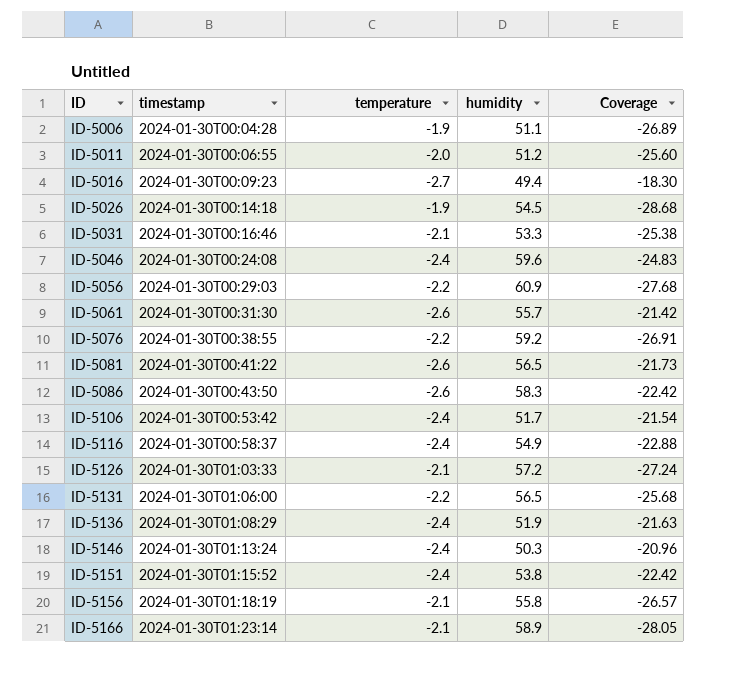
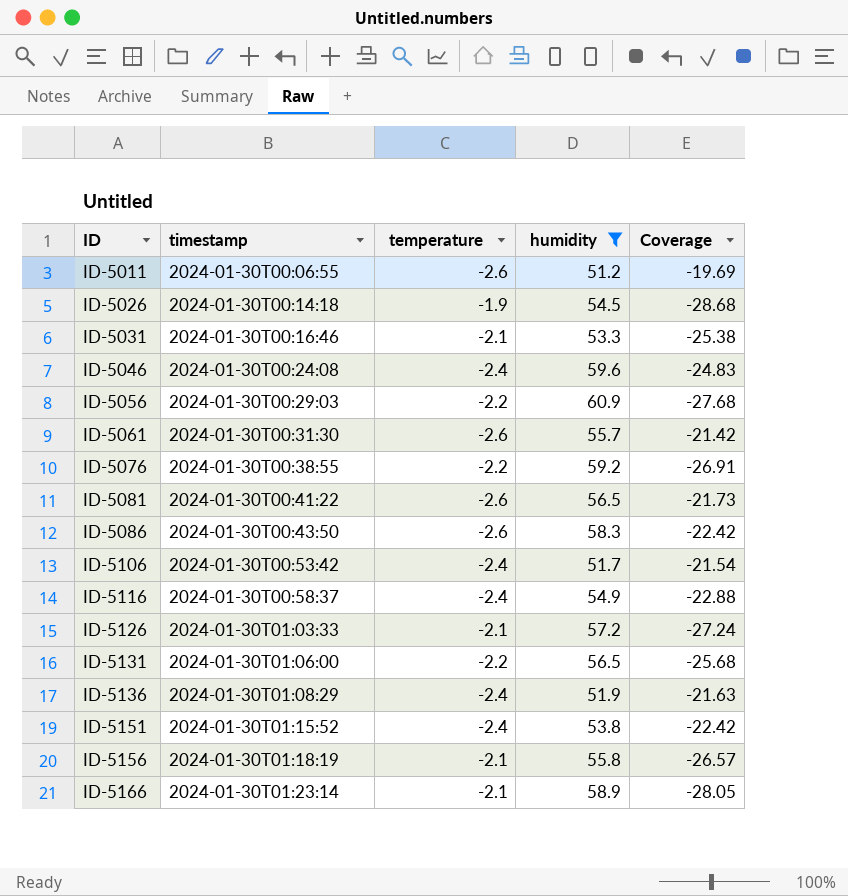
filter: none -> humidity >= 51.2
ID-5011 | temperature: -2.0 -> -2.6
ID-5011 | Coverage: -25.60 -> -19.69

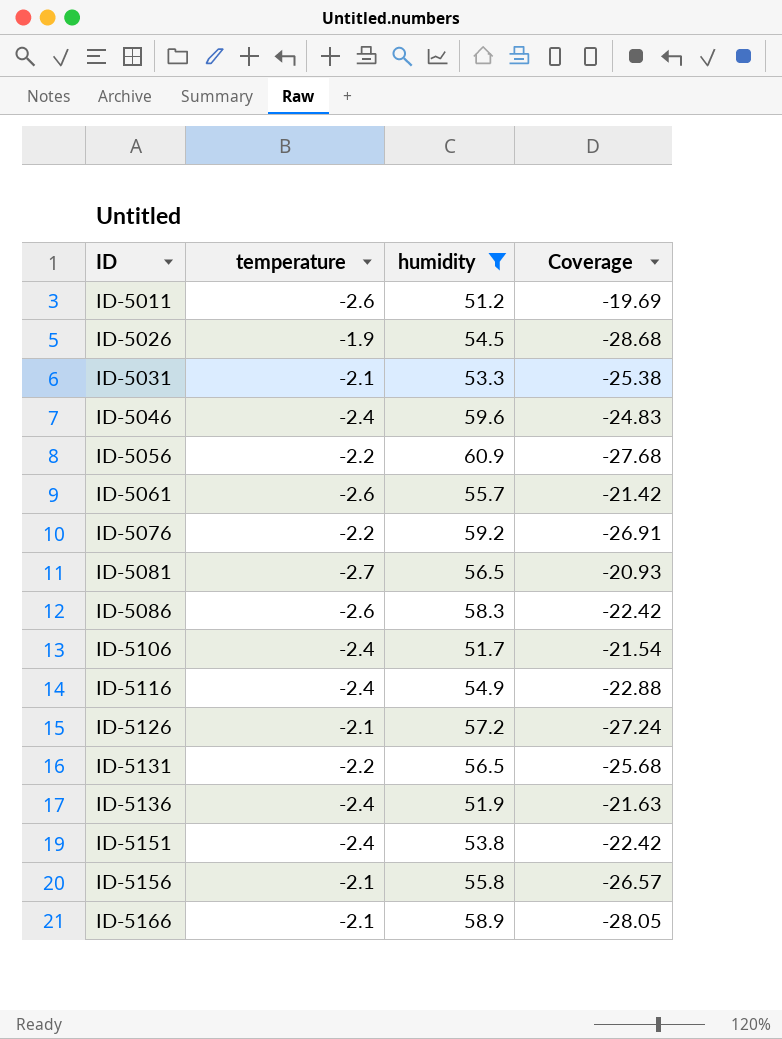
column timestamp | position: 2 -> none
ID-5081 | temperature: -2.6 -> -2.7
ID-5081 | Coverage: -21.73 -> -20.93

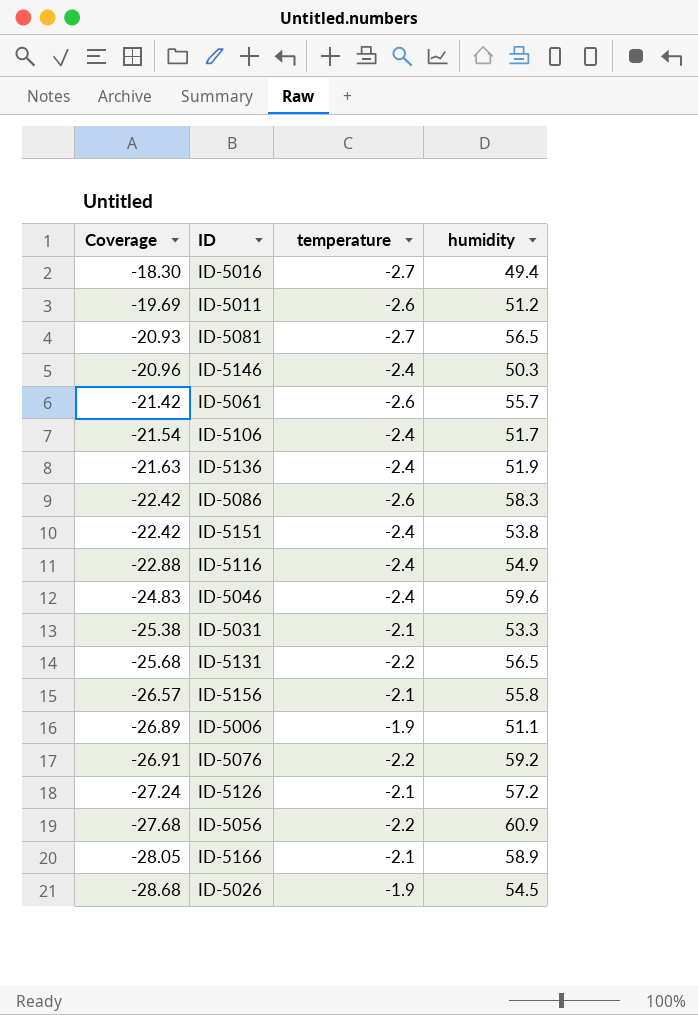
filter: humidity >= 51.2 -> none
row order: ID ascending -> Coverage descending
column Coverage | position: 4 -> 1

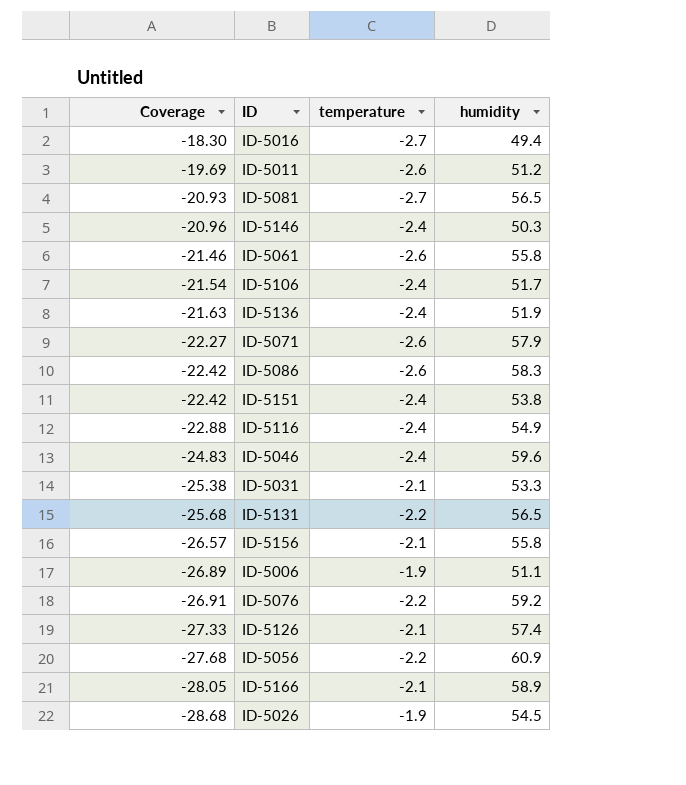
ID-5061 | Coverage: -21.42 -> -21.46
ID-5061 | humidity: 55.7 -> 55.8
row ID-5071: none -> -22.27 | -2.6 | 57.9
ID-5126 | Coverage: -27.24 -> -27.33
ID-5126 | humidity: 57.2 -> 57.4

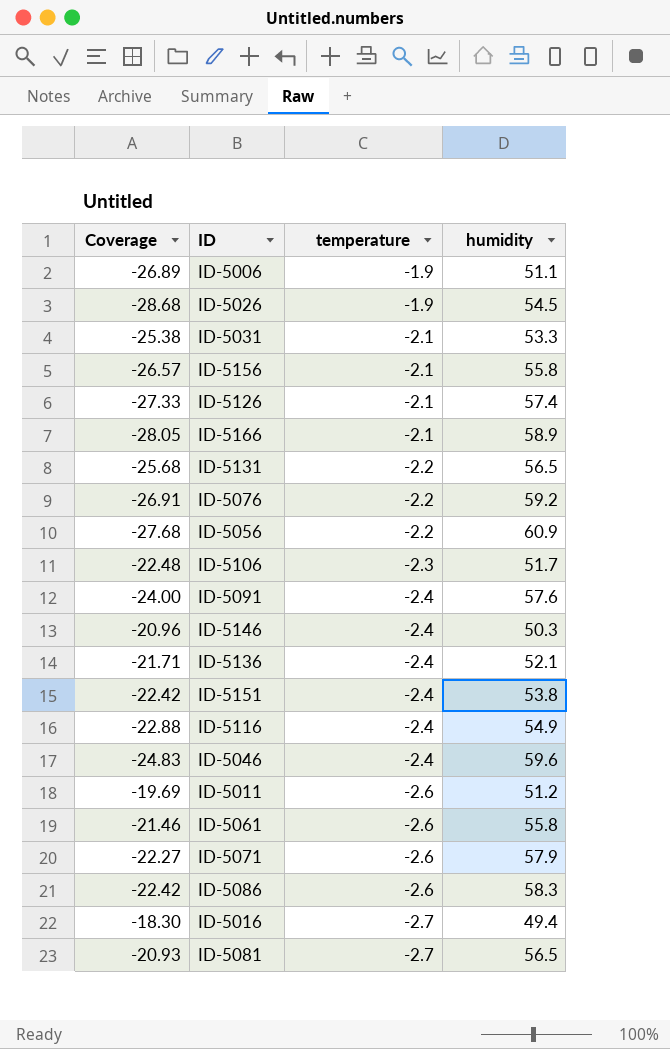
row order: Coverage descending -> temperature descending
ID-5106 | Coverage: -21.54 -> -22.48
ID-5106 | temperature: -2.4 -> -2.3
row ID-5091: none -> -24.00 | -2.4 | 57.6
ID-5136 | Coverage: -21.63 -> -21.71
ID-5136 | humidity: 51.9 -> 52.1

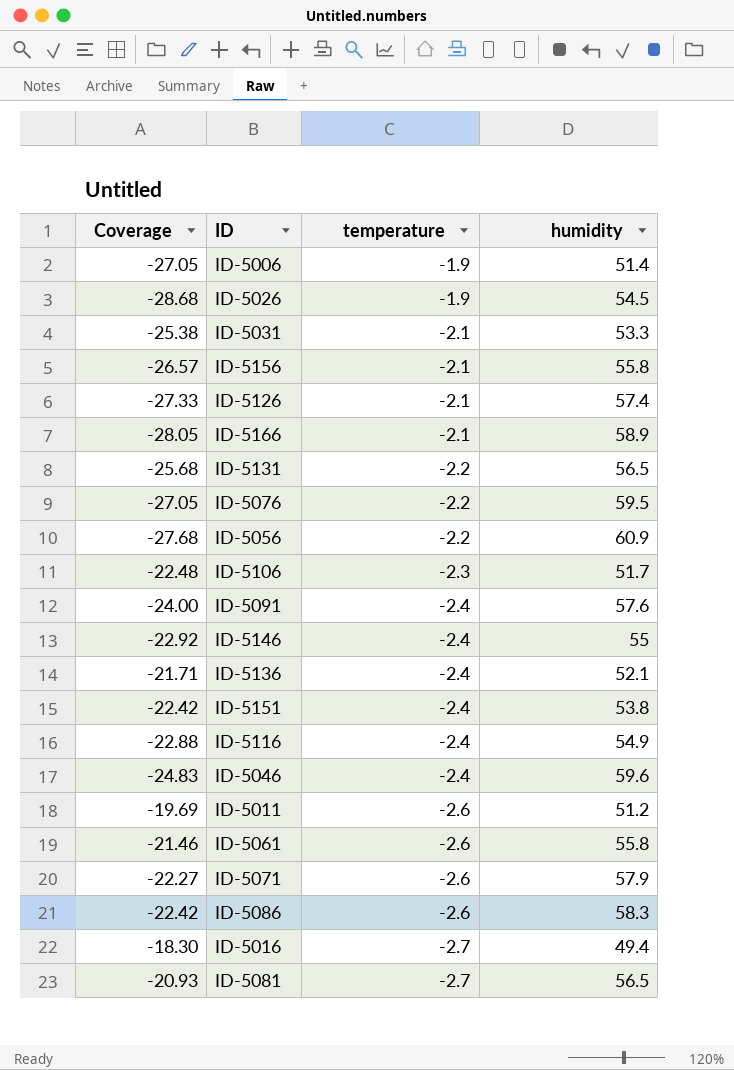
ID-5006 | Coverage: -26.89 -> -27.05
ID-5006 | humidity: 51.1 -> 51.4
ID-5076 | Coverage: -26.91 -> -27.05
ID-5076 | humidity: 59.2 -> 59.5
ID-5146 | Coverage: -20.96 -> -22.92
ID-5146 | humidity: 50.3 -> 55

